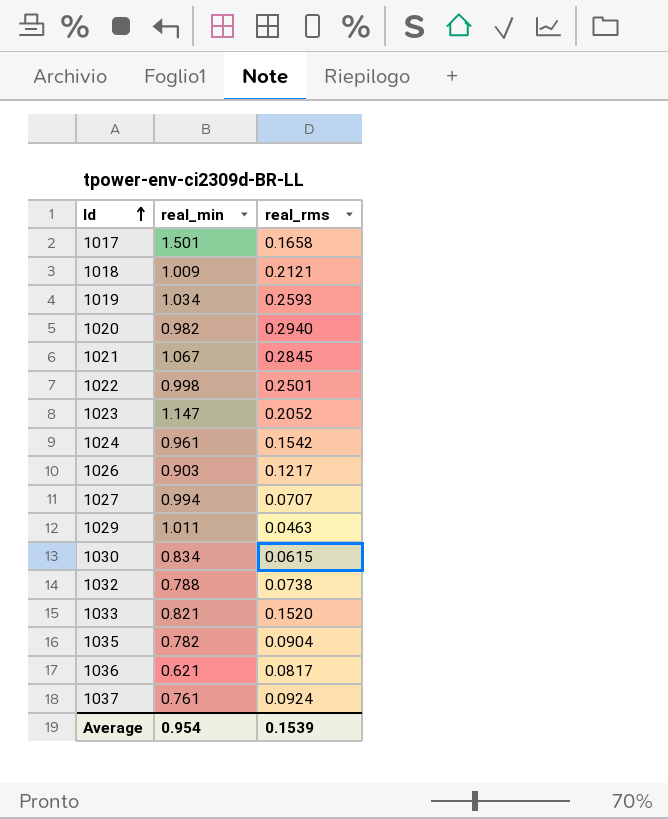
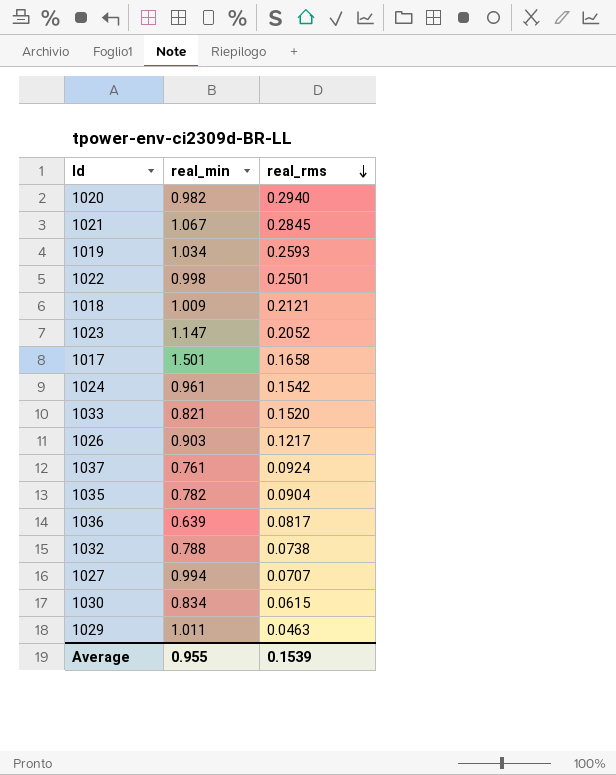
row order: Id ascending -> real_rms descending
1036 | real_min: 0.621 -> 0.639
Average | real_min: 0.954 -> 0.955

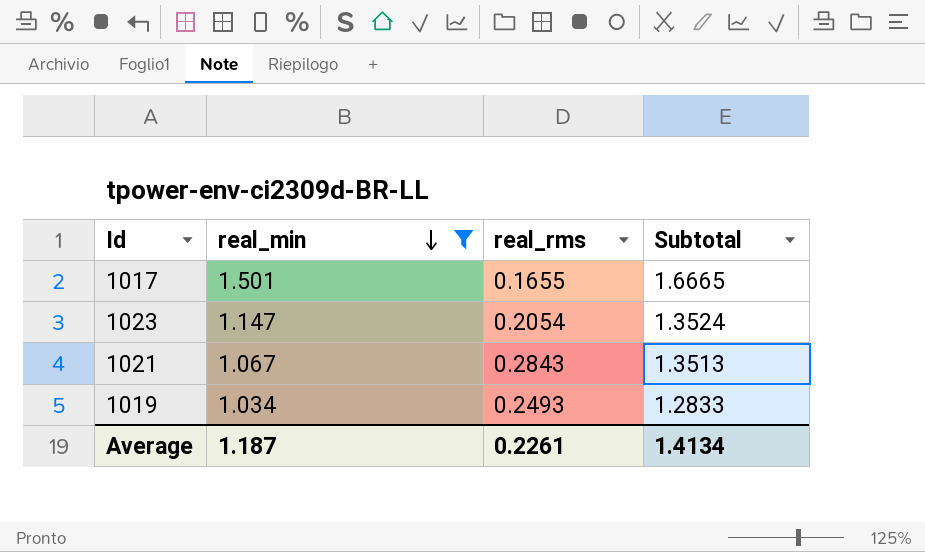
filter: none -> real_min >= 1.034
row order: real_rms descending -> real_min descending
column Subtotal | formula: none -> [real_min] + [real_rms]
1017 | real_rms: 0.1658 -> 0.1655
1023 | real_rms: 0.2052 -> 0.2054
1021 | real_rms: 0.2845 -> 0.2843
1019 | real_rms: 0.2593 -> 0.2493
Average | real_min: 0.955 -> 1.187
Average | real_rms: 0.1539 -> 0.2261

